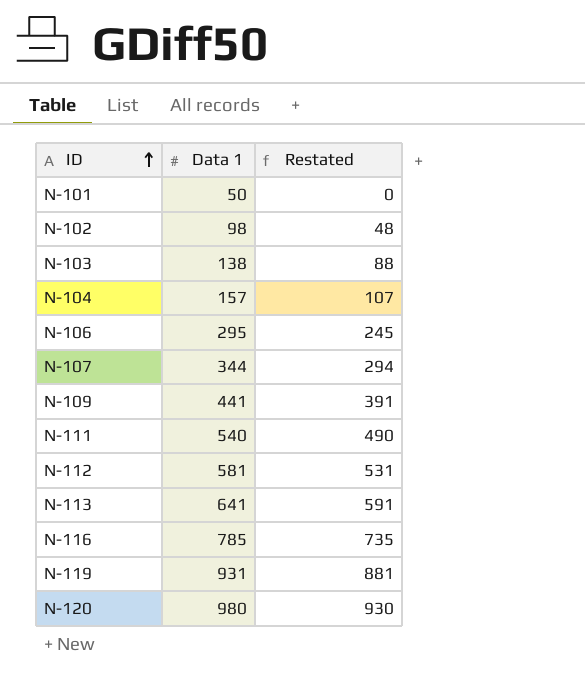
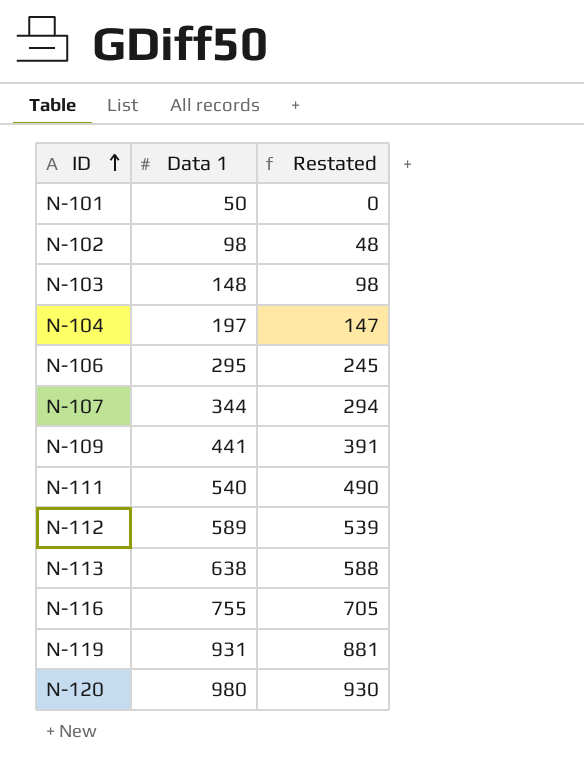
N-103 | Data 1: 138 -> 148
N-103 | Restated: 88 -> 98
N-104 | Data 1: 157 -> 197
N-104 | Restated: 107 -> 147
N-112 | Data 1: 581 -> 589
N-112 | Restated: 531 -> 539
N-113 | Data 1: 641 -> 638
N-113 | Restated: 591 -> 588
N-116 | Data 1: 785 -> 755
N-116 | Restated: 735 -> 705

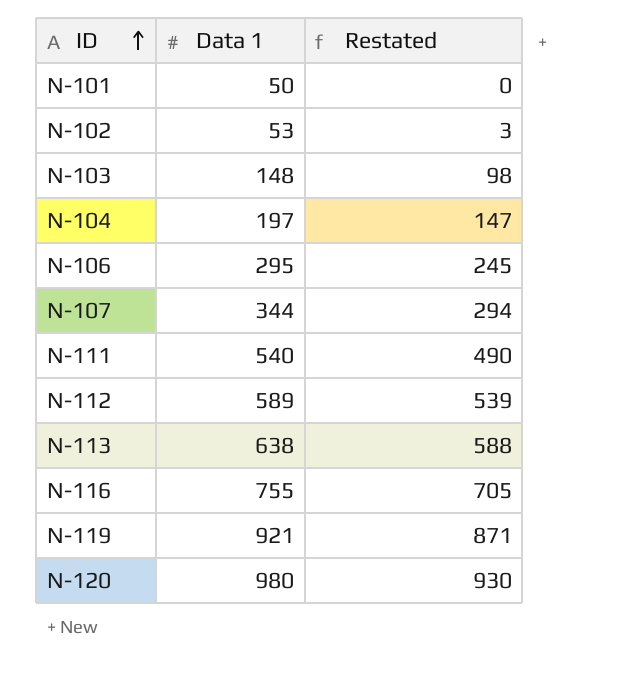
row N-109: 441 | 391 -> none
N-102 | Data 1: 98 -> 53
N-102 | Restated: 48 -> 3
N-119 | Data 1: 931 -> 921
N-119 | Restated: 881 -> 871

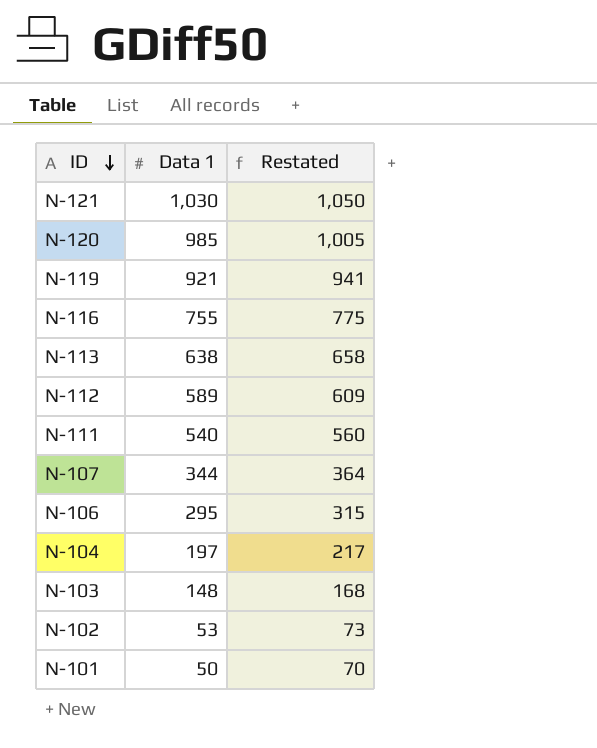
row order: ID ascending -> ID descending
column Restated | formula: [Data 1] - 50 -> [Data 1] + 20
row N-121: none -> 1,030 | 1,050
N-120 | Data 1: 980 -> 985

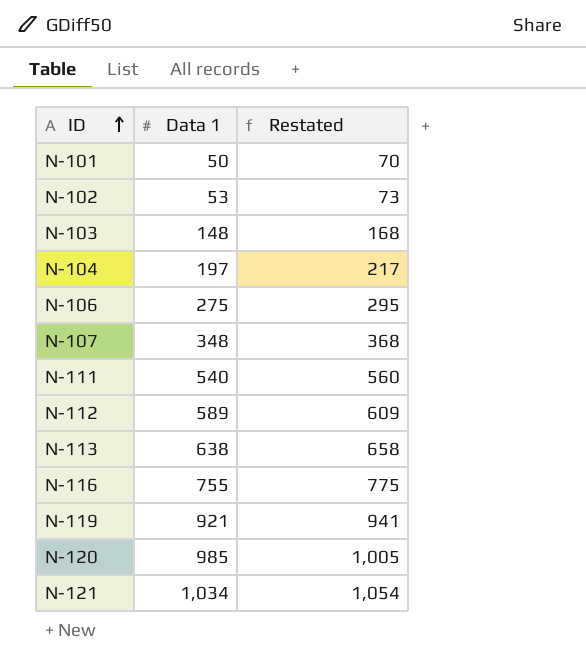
row order: ID descending -> ID ascending
N-106 | Data 1: 295 -> 275
N-106 | Restated: 315 -> 295
N-107 | Data 1: 344 -> 348
N-107 | Restated: 364 -> 368
N-121 | Data 1: 1,030 -> 1,034
N-121 | Restated: 1,050 -> 1,054

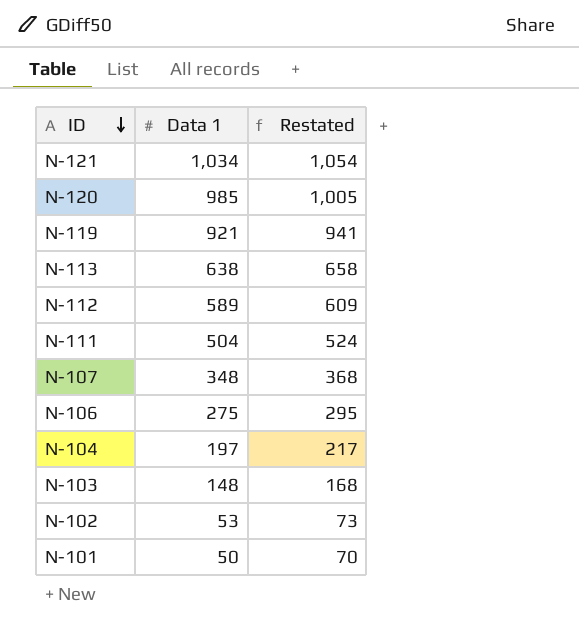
row order: ID ascending -> ID descending
row N-116: 755 | 775 -> none
N-111 | Data 1: 540 -> 504
N-111 | Restated: 560 -> 524

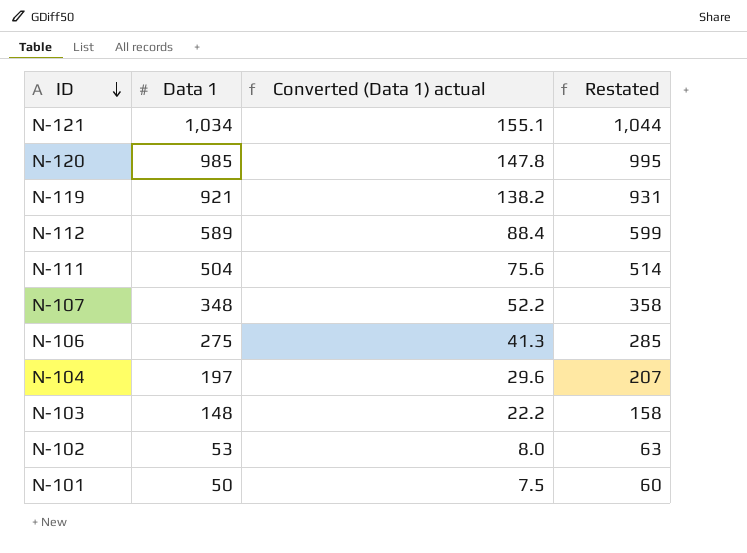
column Converted (Data 1) actual | formula: none -> [Data 1] * 0.15
column Restated | formula: [Data 1] + 20 -> [Data 1] + 10
row N-113: 638 | 658 -> none

